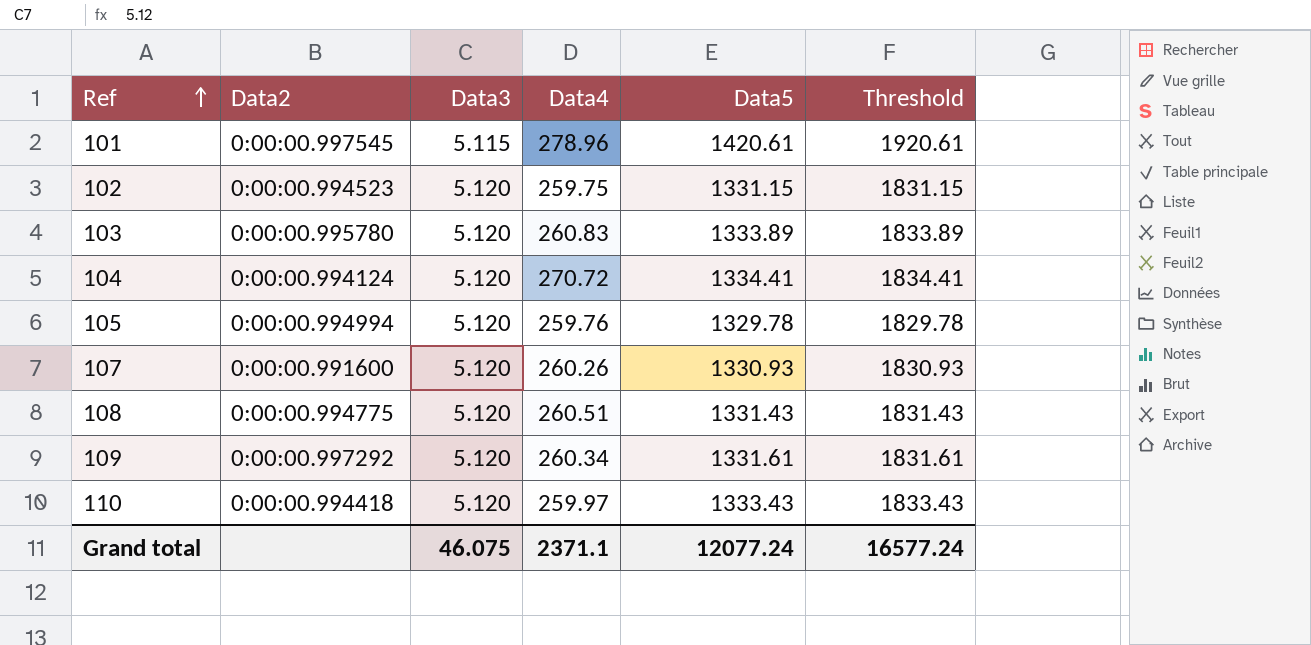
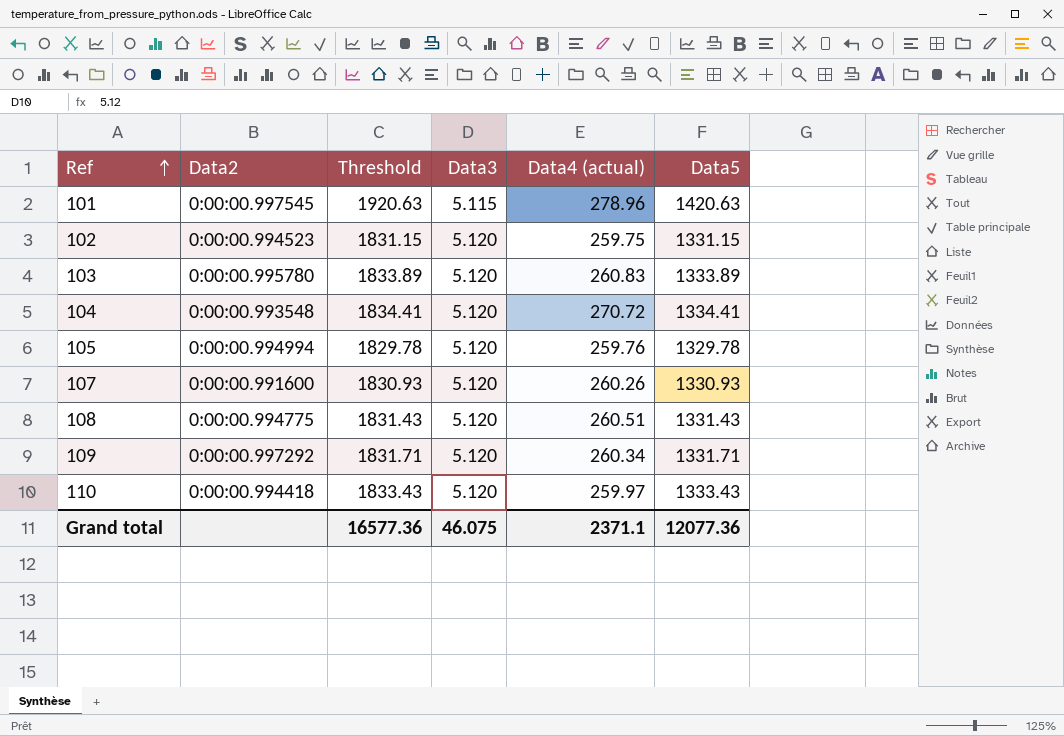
column Threshold | position: 6 -> 3
column name: Data4 -> Data4 (actual)
101 | Threshold: 1920.61 -> 1920.63
101 | Data5: 1420.61 -> 1420.63
104 | Data2: 0:00:00.994124 -> 0:00:00.993548
109 | Threshold: 1831.61 -> 1831.71
109 | Data5: 1331.61 -> 1331.71
Grand total | Threshold: 16577.24 -> 16577.36
Grand total | Data5: 12077.24 -> 12077.36

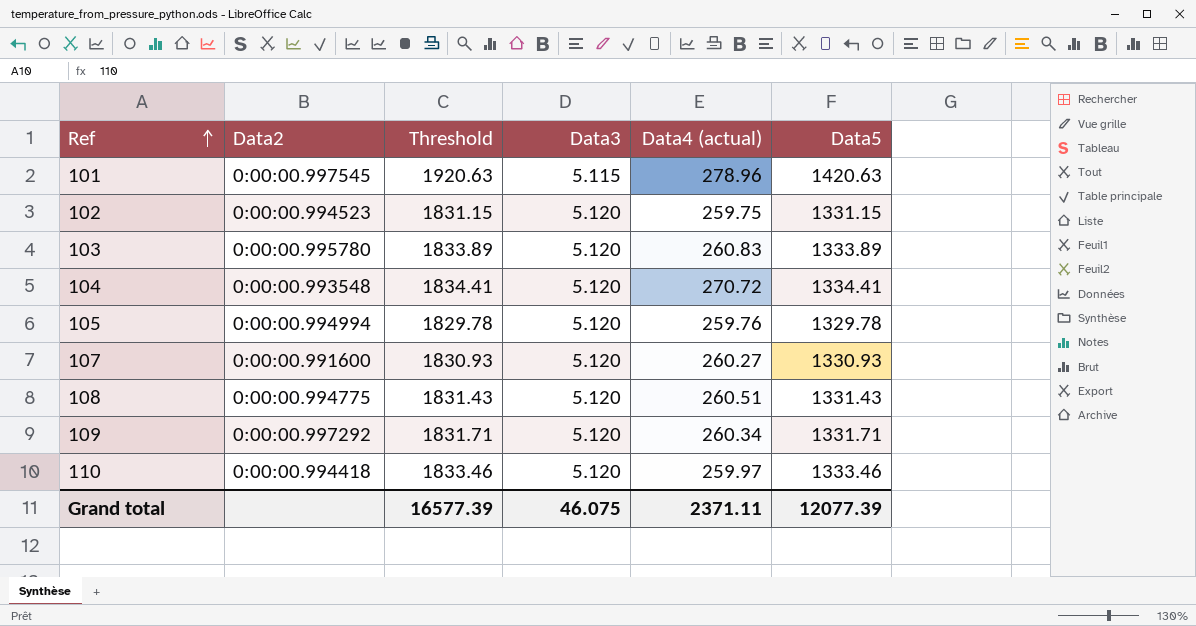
107 | Data4 (actual): 260.26 -> 260.27
110 | Threshold: 1833.43 -> 1833.46
110 | Data5: 1333.43 -> 1333.46
Grand total | Threshold: 16577.36 -> 16577.39
Grand total | Data4 (actual): 2371.1 -> 2371.11
Grand total | Data5: 12077.36 -> 12077.39

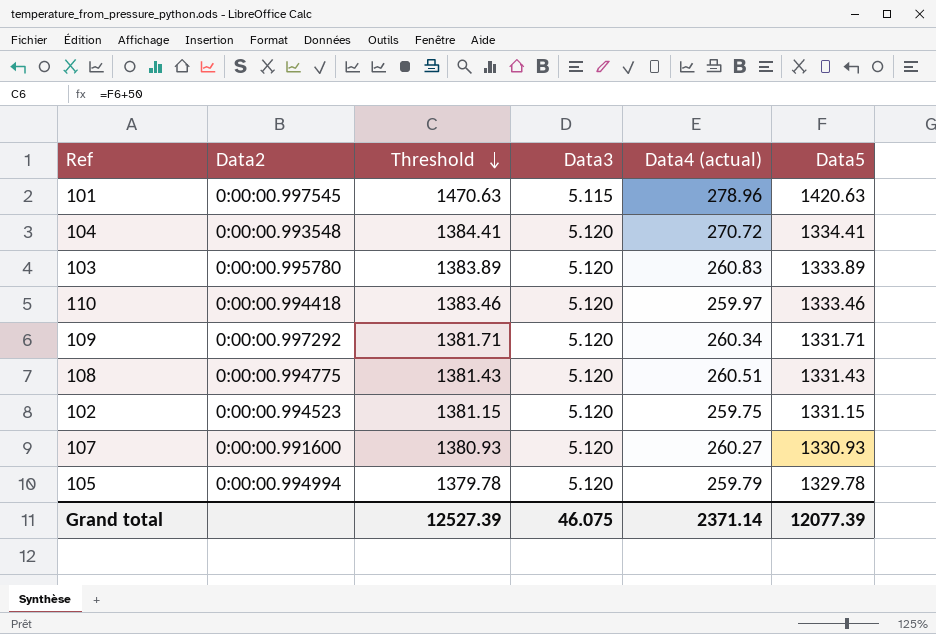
row order: Ref ascending -> Threshold descending
column Threshold | formula: [Data5] + 500 -> [Data5] + 50
105 | Data4 (actual): 259.76 -> 259.79
Grand total | Threshold: 16577.39 -> 12527.39
Grand total | Data4 (actual): 2371.11 -> 2371.14

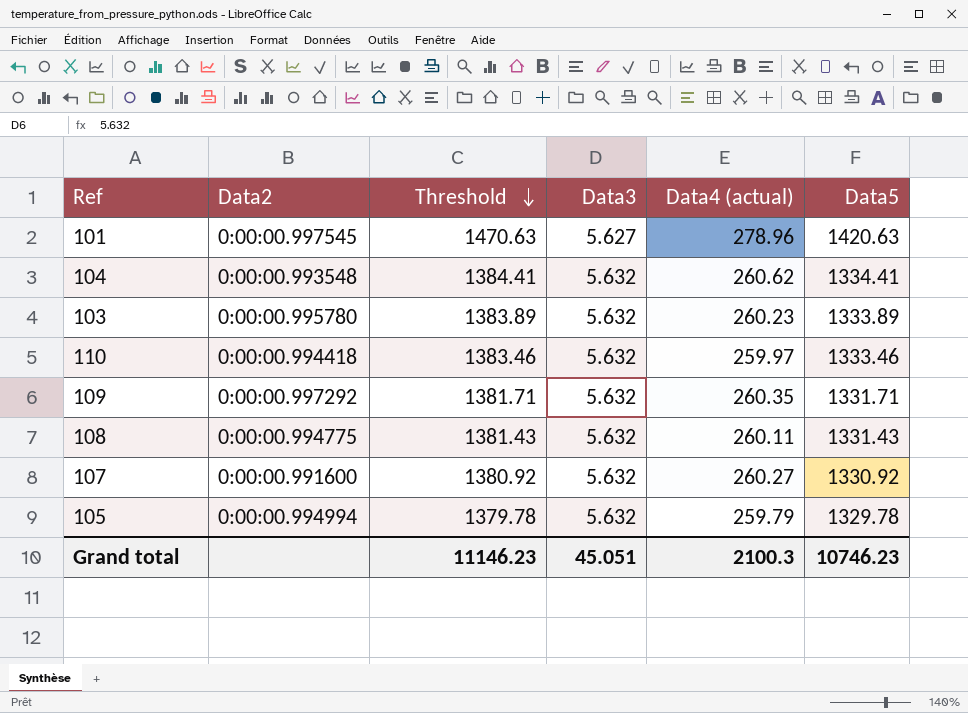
row 102: 0:00:00.994523 | 1381.15 | 5.120 | 259.75 | 1331.15 -> none
101 | Data3: 5.115 -> 5.627
104 | Data3: 5.120 -> 5.632
104 | Data4 (actual): 270.72 -> 260.62
103 | Data3: 5.120 -> 5.632
103 | Data4 (actual): 260.83 -> 260.23
110 | Data3: 5.120 -> 5.632
109 | Data3: 5.120 -> 5.632
109 | Data4 (actual): 260.34 -> 260.35
108 | Data3: 5.120 -> 5.632
108 | Data4 (actual): 260.51 -> 260.11
107 | Threshold: 1380.93 -> 1380.92
107 | Data3: 5.120 -> 5.632
107 | Data5: 1330.93 -> 1330.92
105 | Data3: 5.120 -> 5.632
Grand total | Threshold: 12527.39 -> 11146.23
Grand total | Data3: 46.075 -> 45.051
Grand total | Data4 (actual): 2371.14 -> 2100.3
Grand total | Data5: 12077.39 -> 10746.23

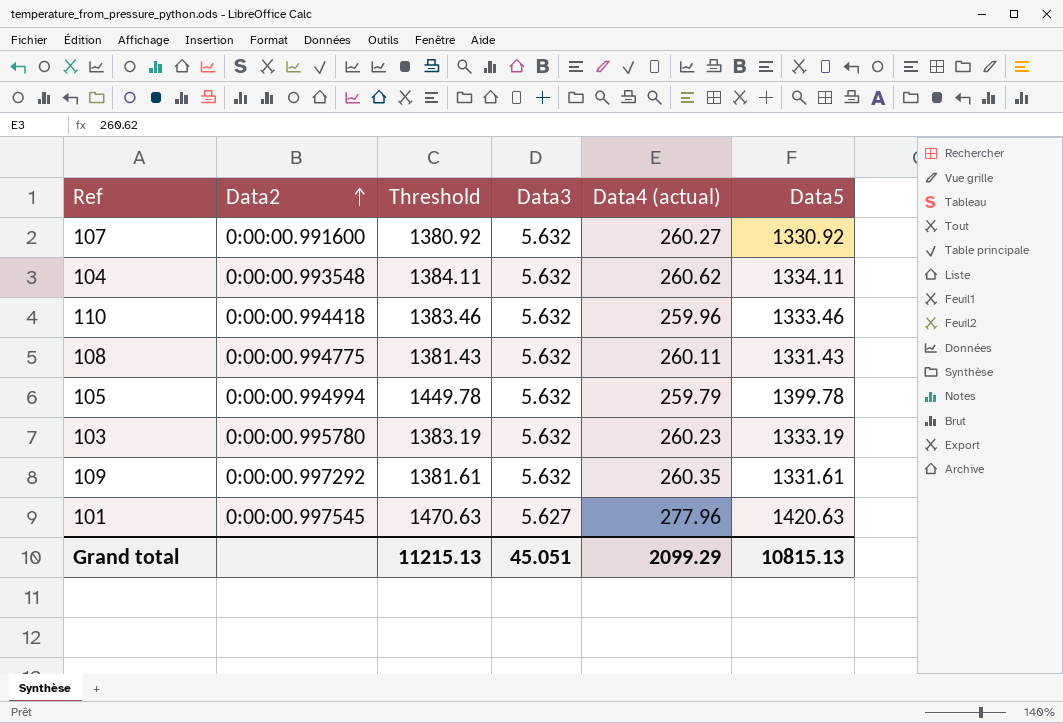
row order: Threshold descending -> Data2 ascending
104 | Threshold: 1384.41 -> 1384.11
104 | Data5: 1334.41 -> 1334.11
110 | Data4 (actual): 259.97 -> 259.96
105 | Threshold: 1379.78 -> 1449.78
105 | Data5: 1329.78 -> 1399.78
103 | Threshold: 1383.89 -> 1383.19
103 | Data5: 1333.89 -> 1333.19
109 | Threshold: 1381.71 -> 1381.61
109 | Data5: 1331.71 -> 1331.61
101 | Data4 (actual): 278.96 -> 277.96
Grand total | Threshold: 11146.23 -> 11215.13
Grand total | Data4 (actual): 2100.3 -> 2099.29
Grand total | Data5: 10746.23 -> 10815.13

